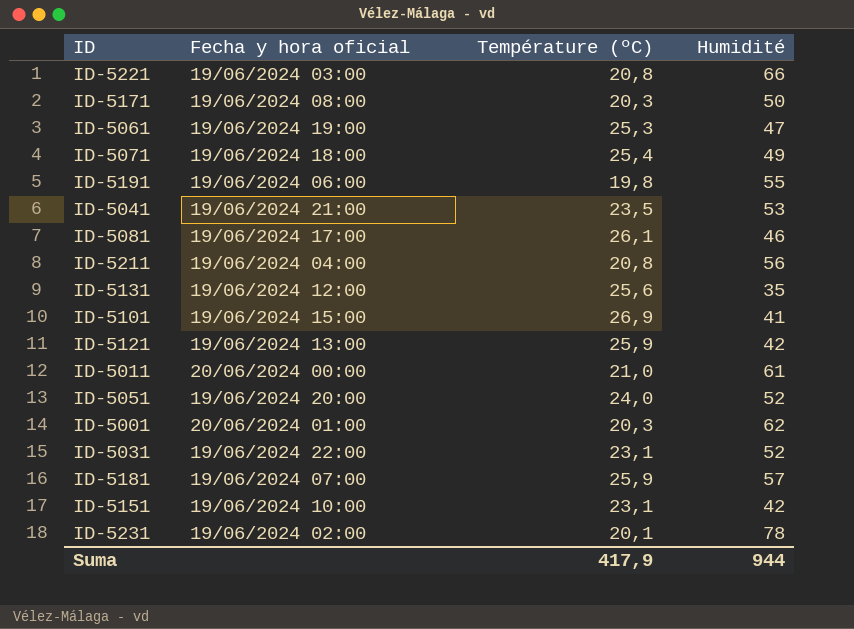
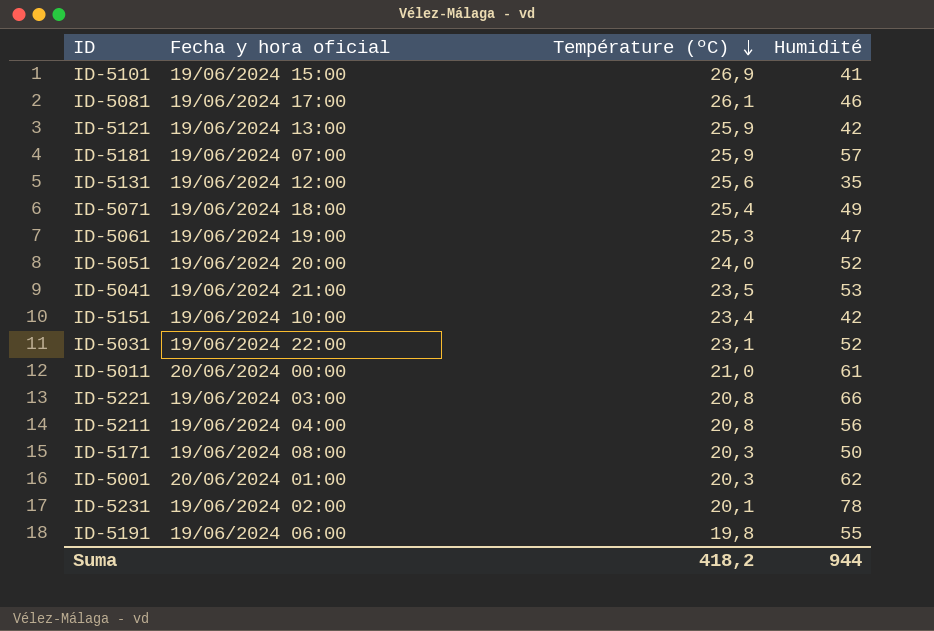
row order: none -> Température (ºC) descending
ID-5151 | Température (ºC): 23,1 -> 23,4
Suma | Température (ºC): 417,9 -> 418,2

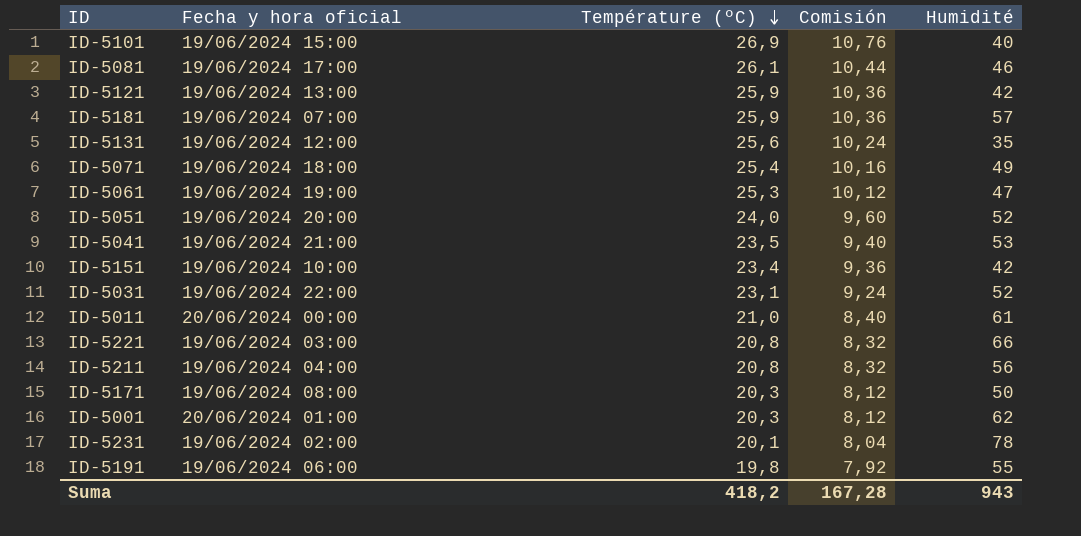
column Comisión | formula: none -> [Température (ºC)] * 0,4
ID-5101 | Humidité: 41 -> 40
Suma | Humidité: 944 -> 943

